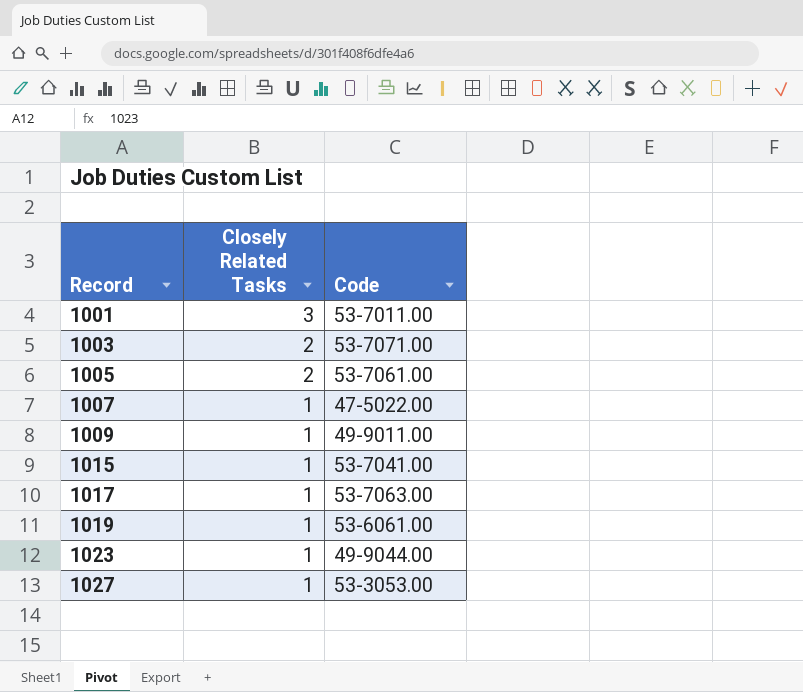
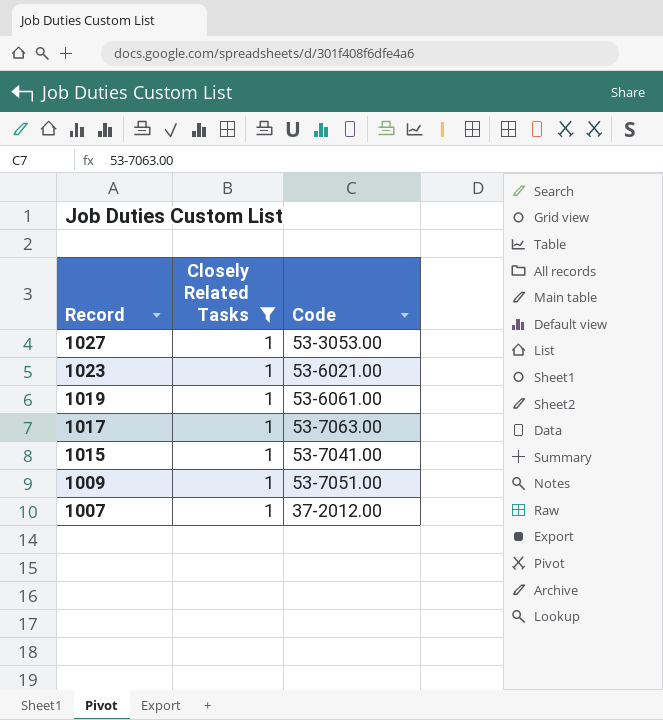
filter: none -> Closely Related Tasks = 1
row order: Record ascending -> Record descending
1023 | Code: 49-9044.00 -> 53-6021.00
1009 | Code: 49-9011.00 -> 53-7051.00
1007 | Code: 47-5022.00 -> 37-2012.00

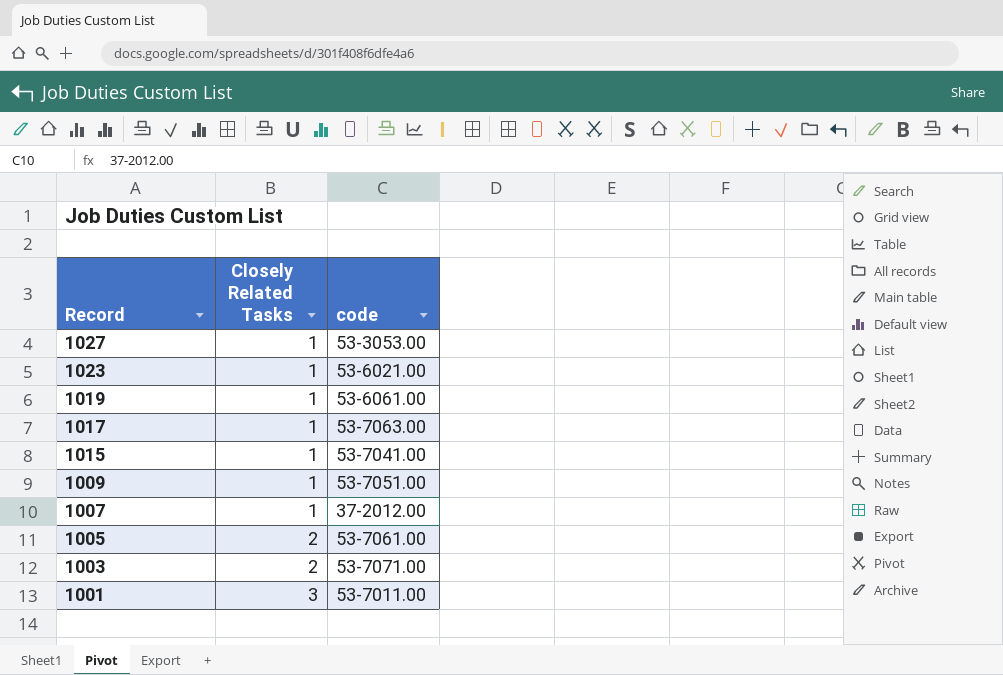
filter: Closely Related Tasks = 1 -> none
column name: Code -> code

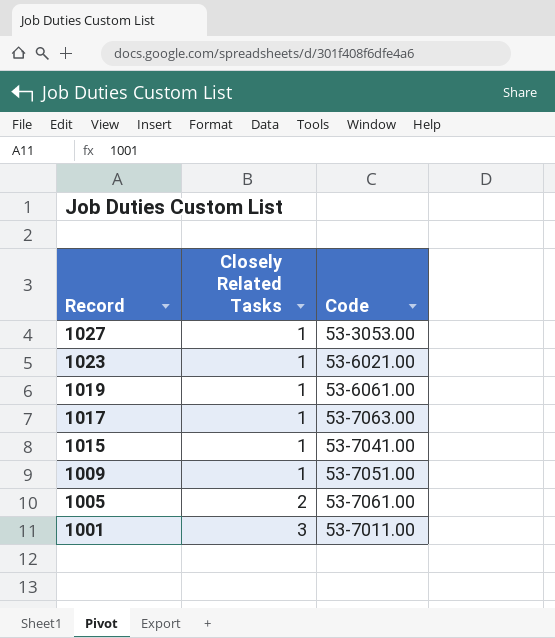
column name: code -> Code
row 1007: 1 | 37-2012.00 -> none
row 1003: 2 | 53-7071.00 -> none

